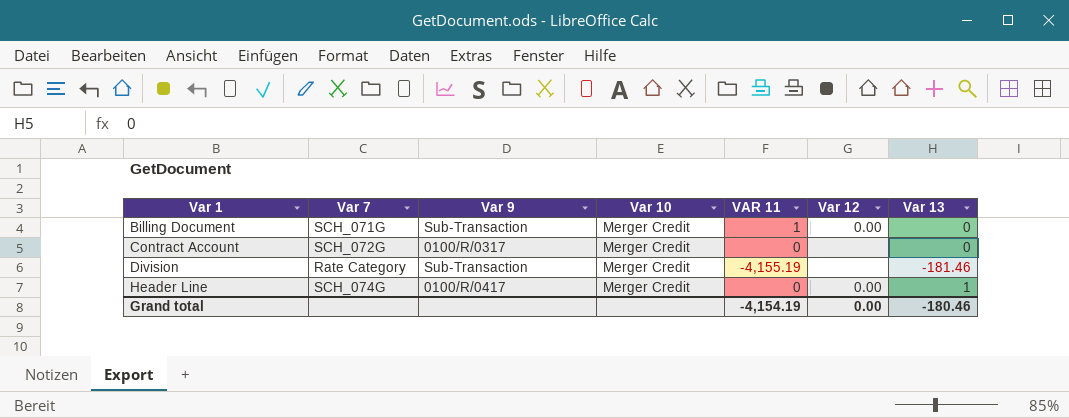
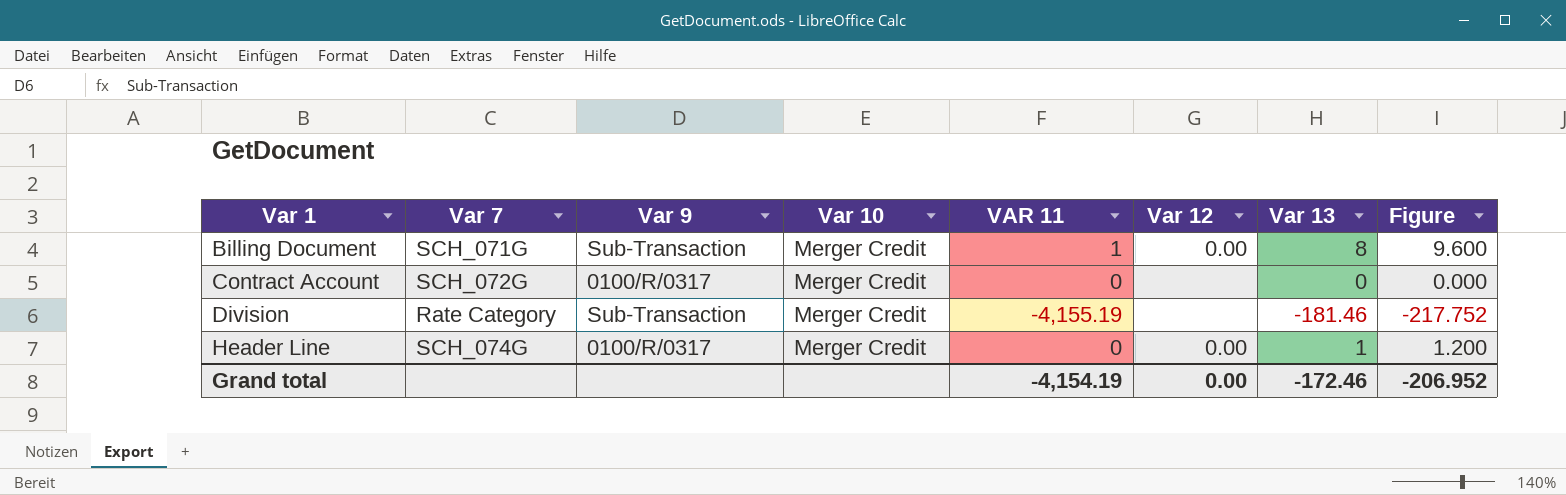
column Figure | formula: none -> [Var 13] * 1.2
Billing Document | Var 13: 0 -> 8
Header Line | Var 9: 0100/R/0417 -> 0100/R/0317
Grand total | Var 13: -180.46 -> -172.46

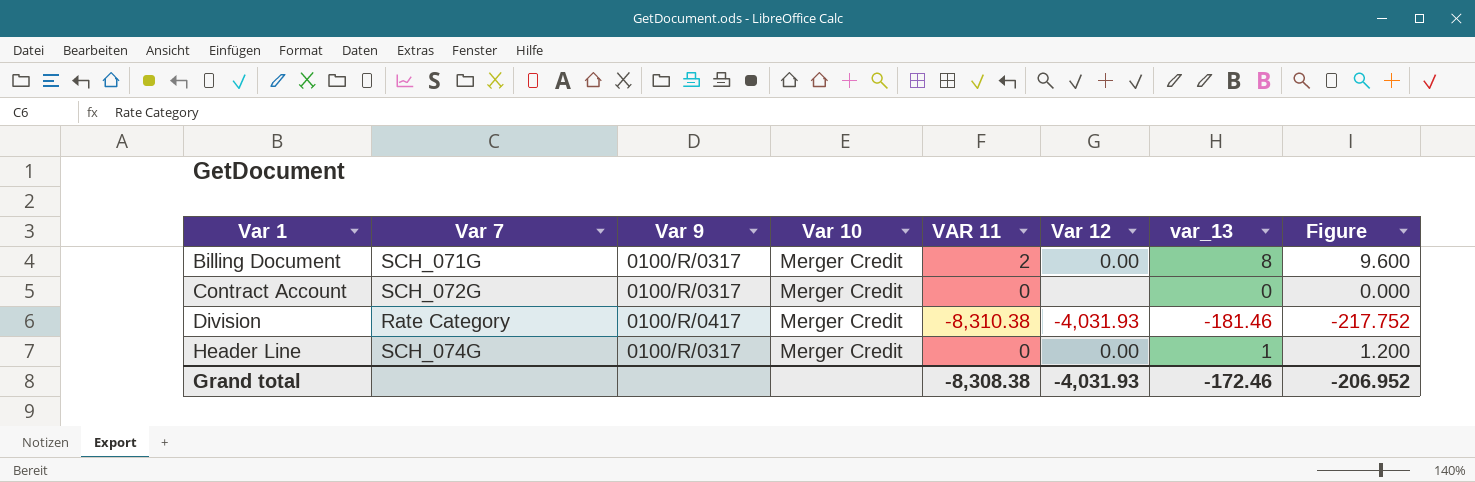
column name: Var 13 -> var_13
Billing Document | Var 9: Sub-Transaction -> 0100/R/0317
Billing Document | VAR 11: 1 -> 2
Division | Var 9: Sub-Transaction -> 0100/R/0417
Division | VAR 11: -4,155.19 -> -8,310.38
Division | Var 12: none -> -4,031.93
Grand total | VAR 11: -4,154.19 -> -8,308.38
Grand total | Var 12: 0.00 -> -4,031.93

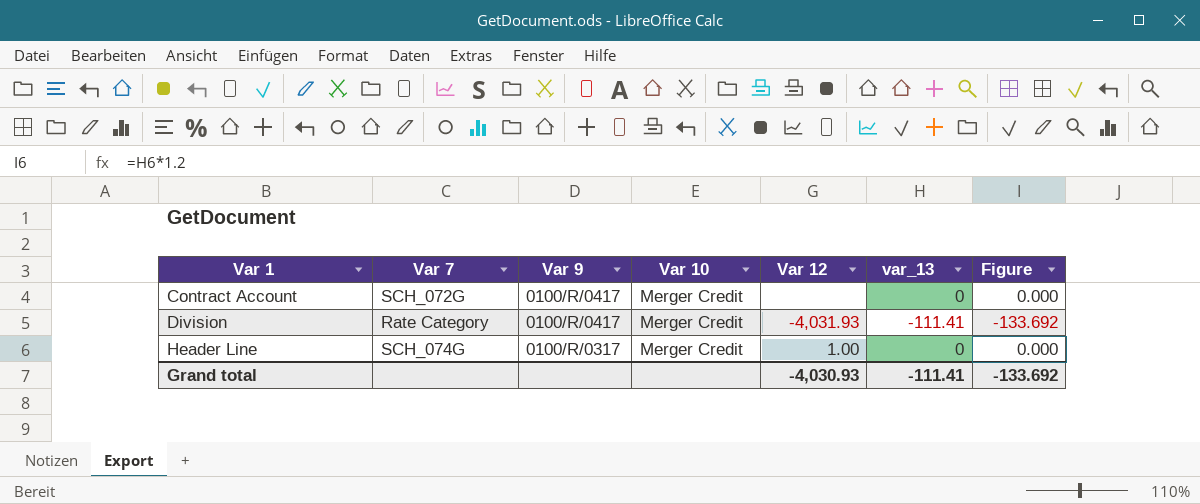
column VAR 11 | position: 5 -> none
row Billing Document: SCH_071G | 0100/R/0317 | Merger Credit | 2 | 0.00 | 8 | 9.600 -> none
Contract Account | Var 9: 0100/R/0317 -> 0100/R/0417
Division | var_13: -181.46 -> -111.41
Division | Figure: -217.752 -> -133.692
Header Line | Var 12: 0.00 -> 1.00
Header Line | var_13: 1 -> 0
Header Line | Figure: 1.200 -> 0.000
Grand total | Var 12: -4,031.93 -> -4,030.93
Grand total | var_13: -172.46 -> -111.41
Grand total | Figure: -206.952 -> -133.692

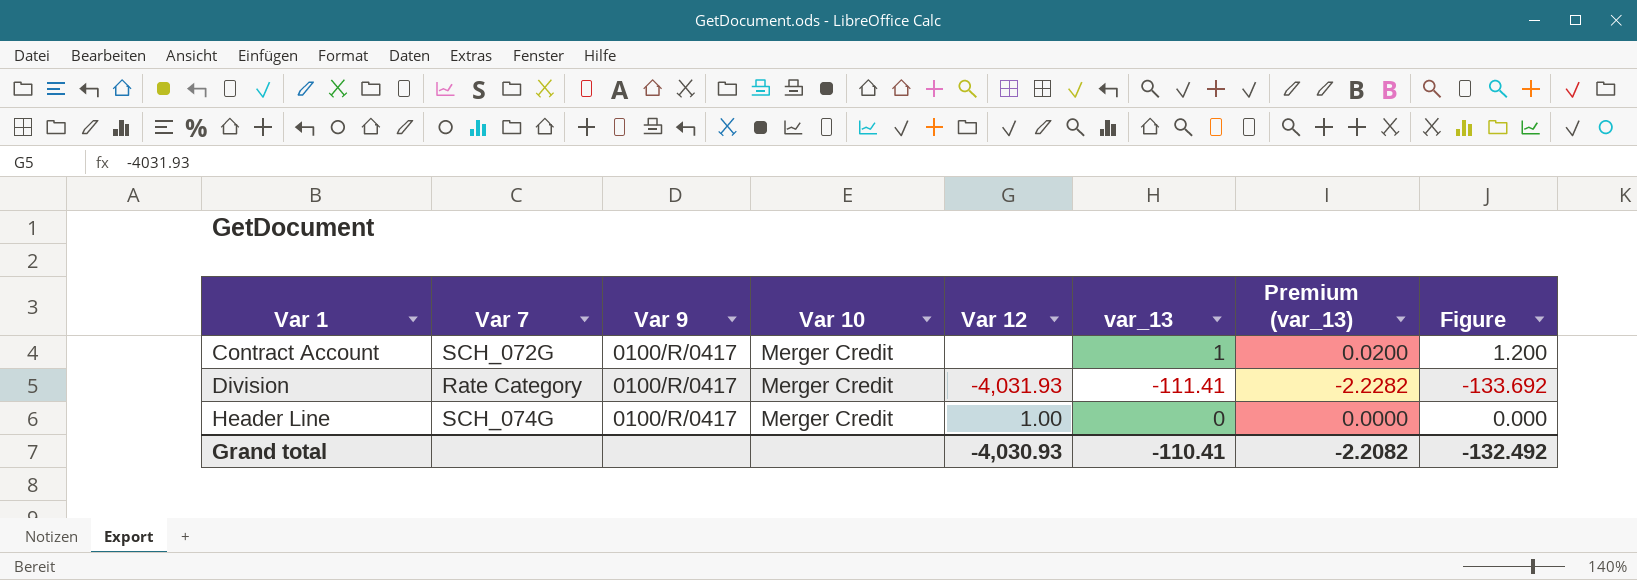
column Premium (var_13) | formula: none -> [var_13] * 0.02
Contract Account | var_13: 0 -> 1
Contract Account | Figure: 0.000 -> 1.200
Header Line | Var 9: 0100/R/0317 -> 0100/R/0417
Grand total | var_13: -111.41 -> -110.41
Grand total | Figure: -133.692 -> -132.492

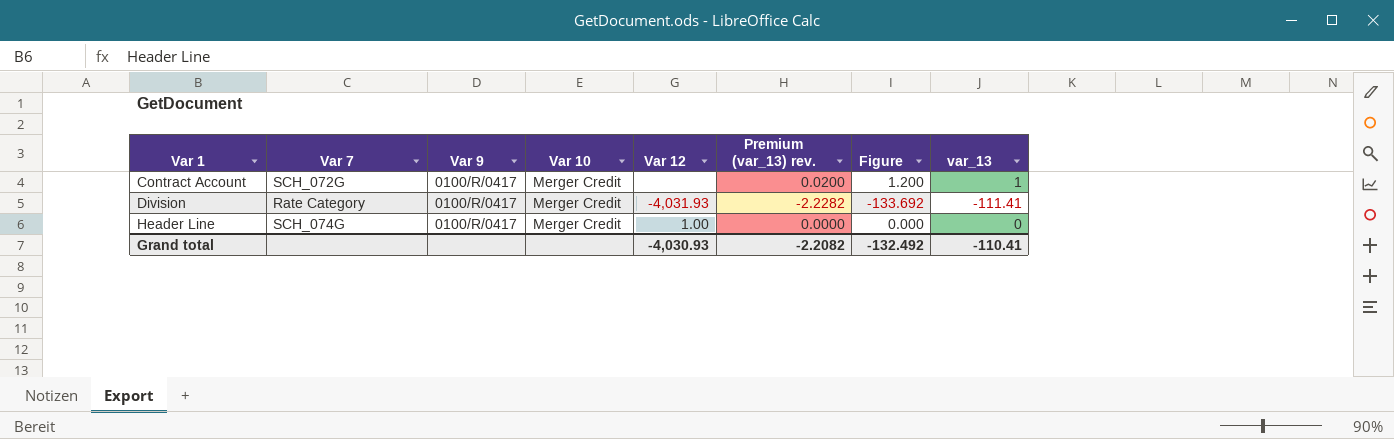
column name: Premium (var_13) -> Premium (var_13) rev.
column var_13 | position: 6 -> 8

